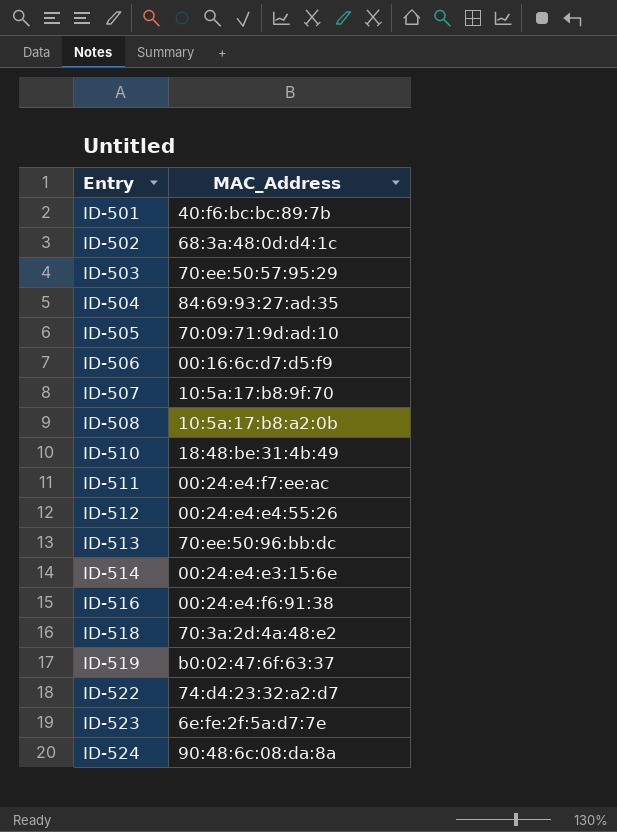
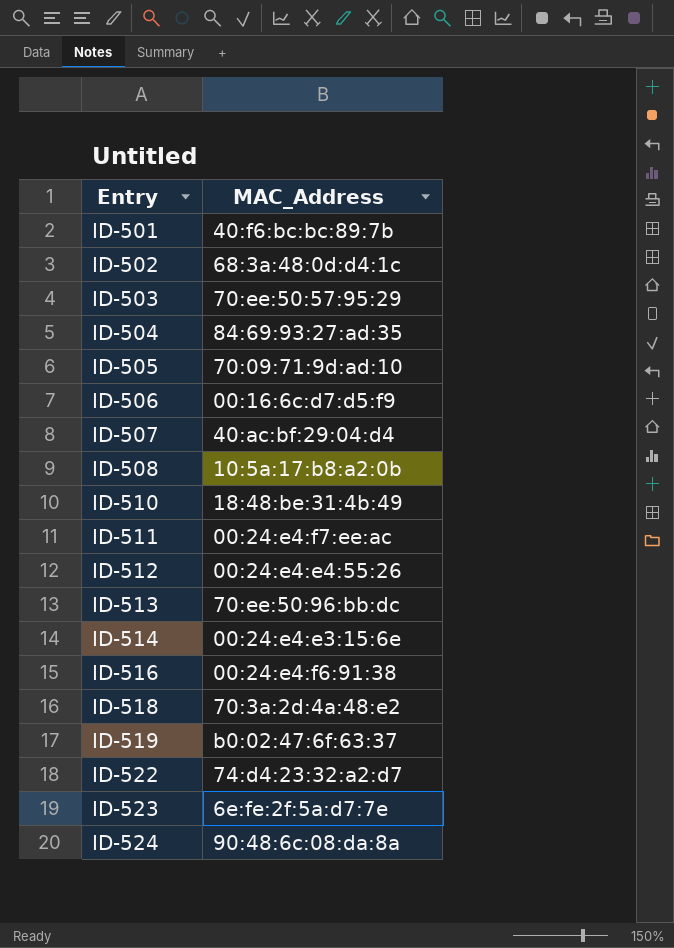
ID-507 | MAC_Address: 10:5a:17:b8:9f:70 -> 40:ac:bf:29:04:d4

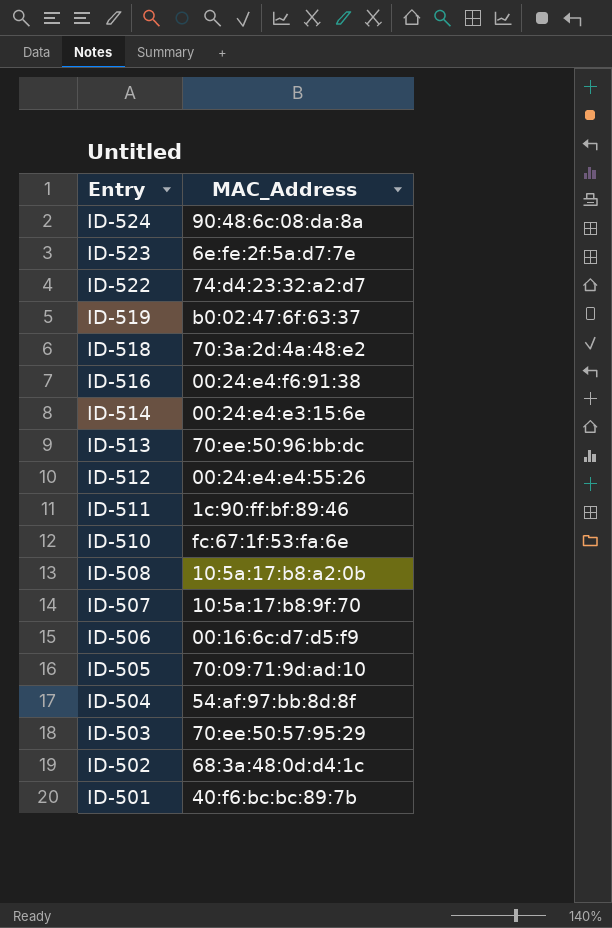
row order: Entry ascending -> Entry descending
ID-511 | MAC_Address: 00:24:e4:f7:ee:ac -> 1c:90:ff:bf:89:46
ID-510 | MAC_Address: 18:48:be:31:4b:49 -> fc:67:1f:53:fa:6e
ID-507 | MAC_Address: 40:ac:bf:29:04:d4 -> 10:5a:17:b8:9f:70
ID-504 | MAC_Address: 84:69:93:27:ad:35 -> 54:af:97:bb:8d:8f

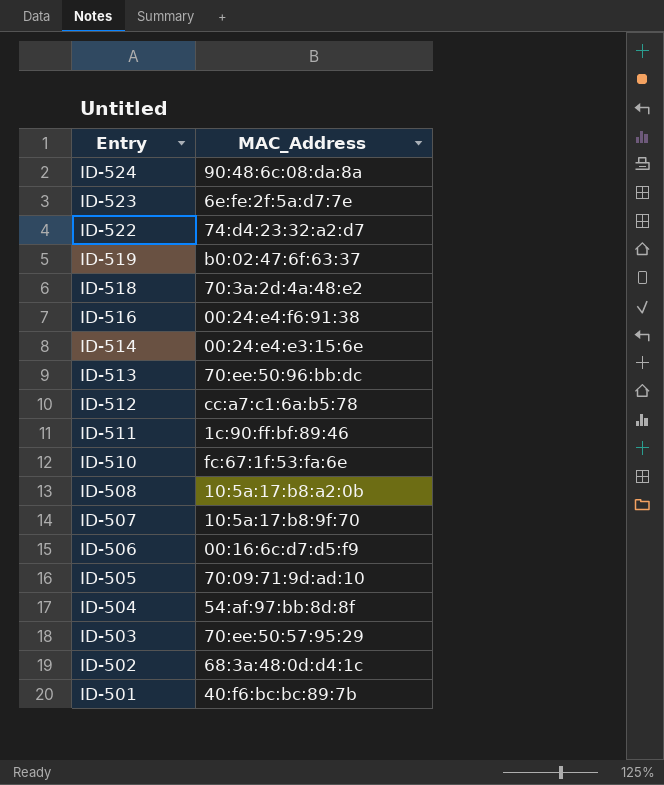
ID-512 | MAC_Address: 00:24:e4:e4:55:26 -> cc:a7:c1:6a:b5:78

